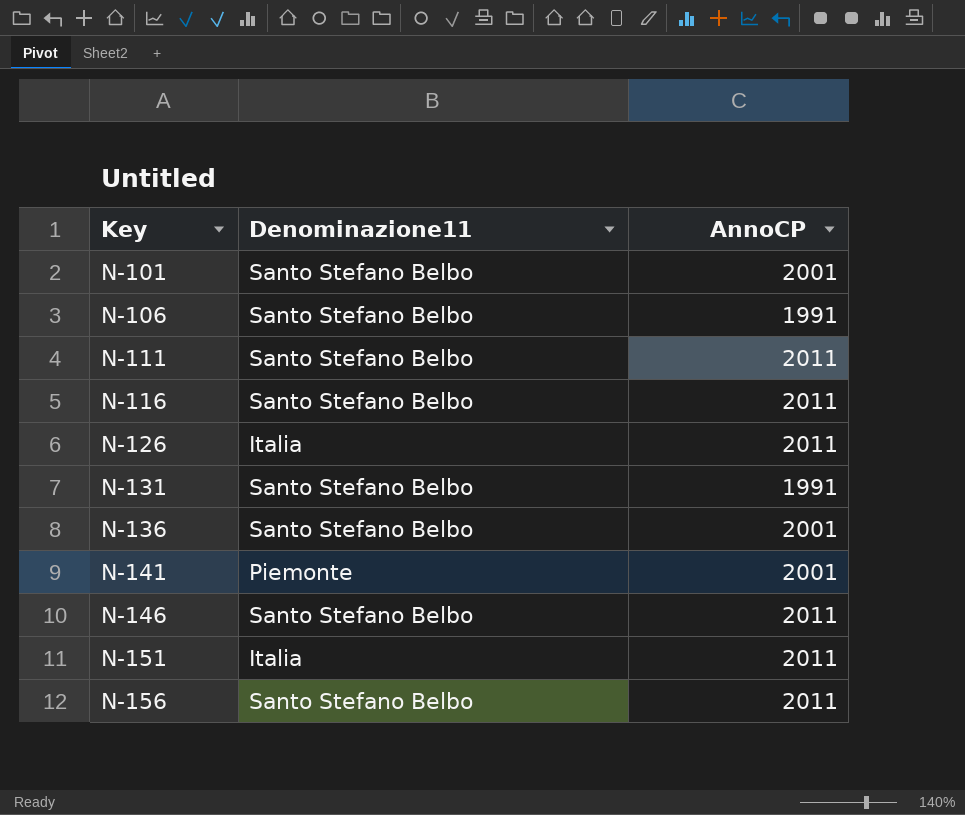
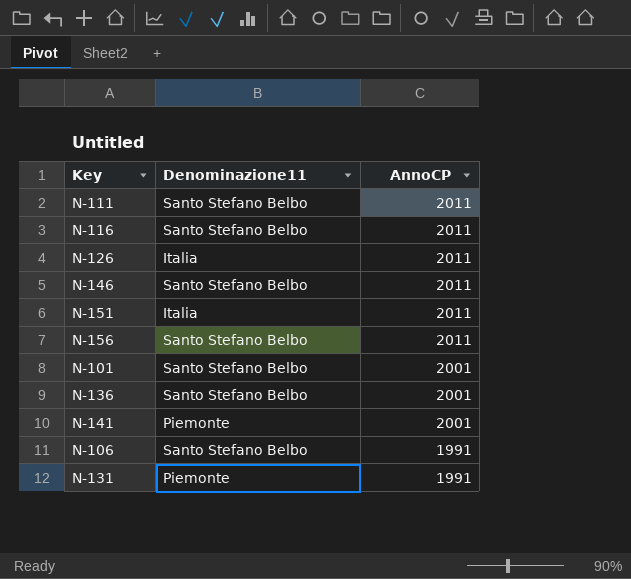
row order: Key ascending -> AnnoCP descending
N-131 | Denominazione11: Santo Stefano Belbo -> Piemonte

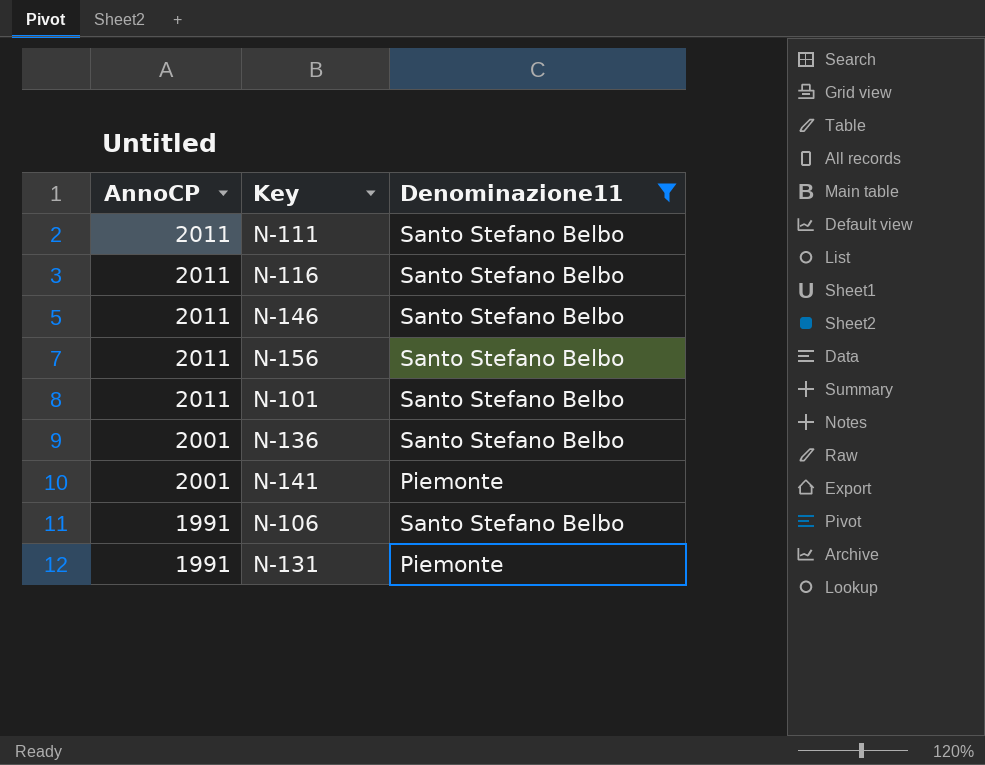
filter: none -> Denominazione11 != Italia
column AnnoCP | position: 3 -> 1
N-101 | AnnoCP: 2001 -> 2011

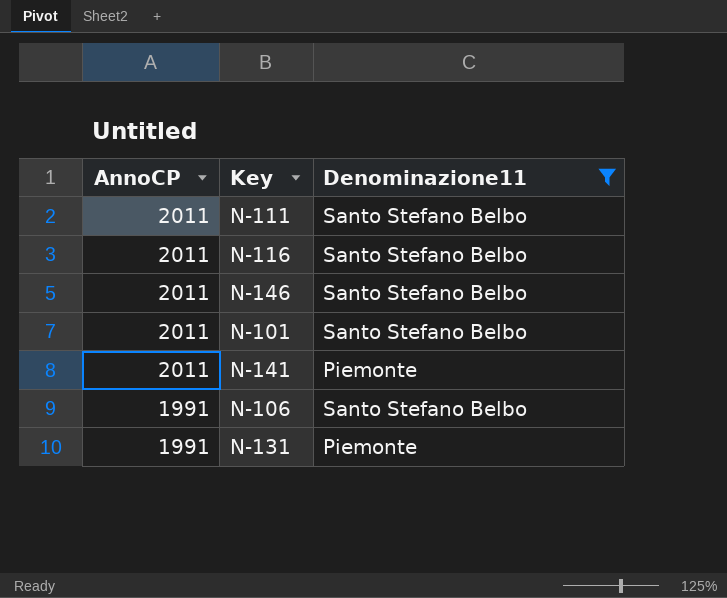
row N-156: 2011 | Santo Stefano Belbo -> none
row N-136: 2001 | Santo Stefano Belbo -> none
N-141 | AnnoCP: 2001 -> 2011

